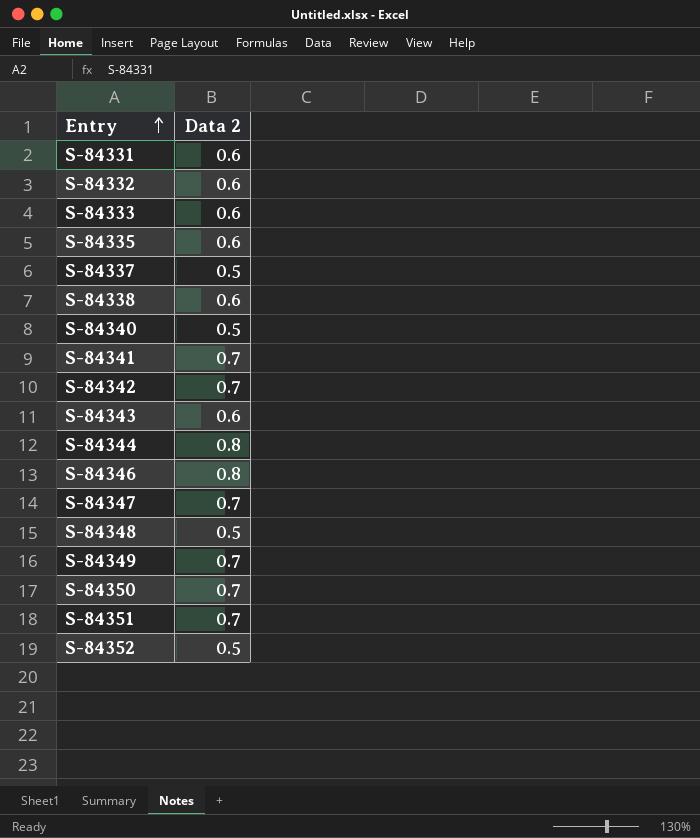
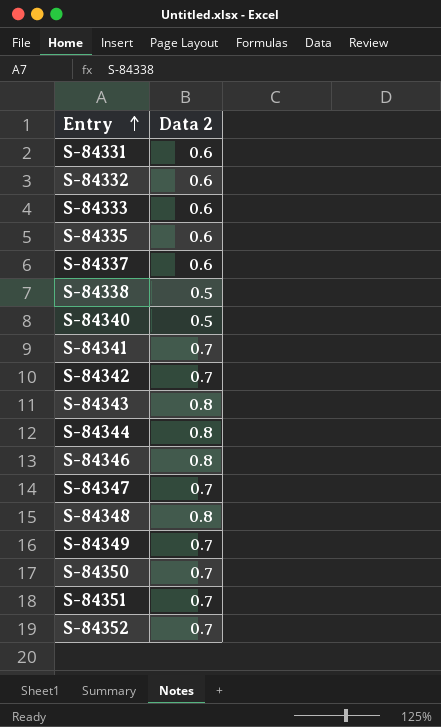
S-84337 | Data 2: 0.5 -> 0.6
S-84338 | Data 2: 0.6 -> 0.5
S-84343 | Data 2: 0.6 -> 0.8
S-84348 | Data 2: 0.5 -> 0.8
S-84352 | Data 2: 0.5 -> 0.7

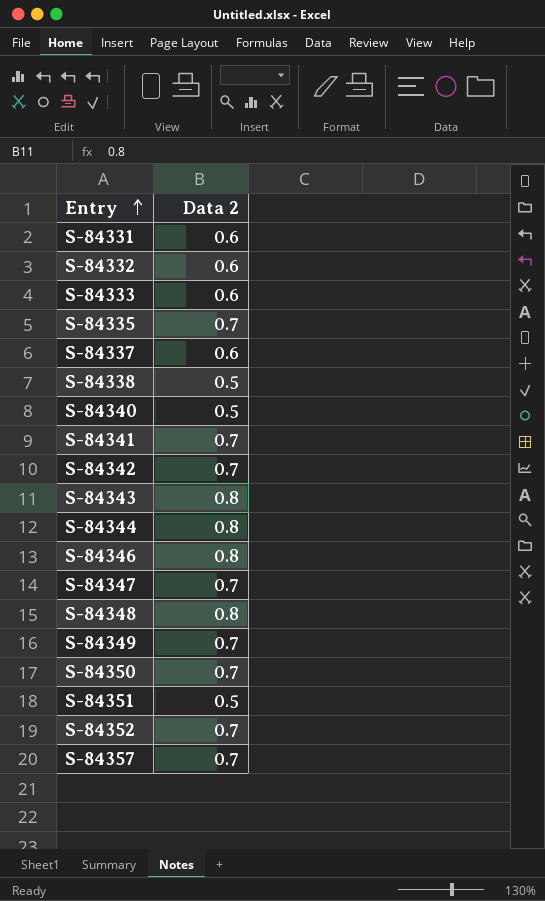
S-84335 | Data 2: 0.6 -> 0.7
S-84351 | Data 2: 0.7 -> 0.5
row S-84357: none -> 0.7

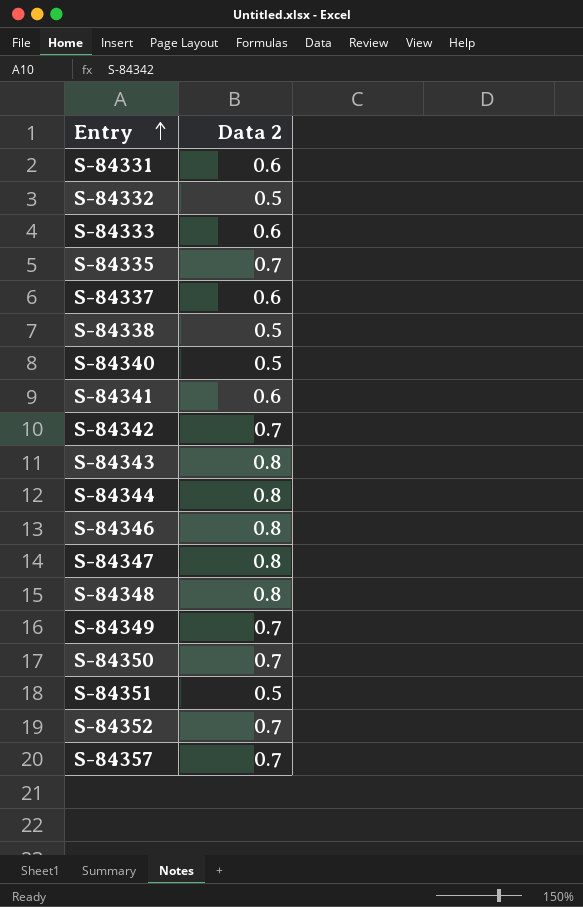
S-84332 | Data 2: 0.6 -> 0.5
S-84341 | Data 2: 0.7 -> 0.6
S-84347 | Data 2: 0.7 -> 0.8

